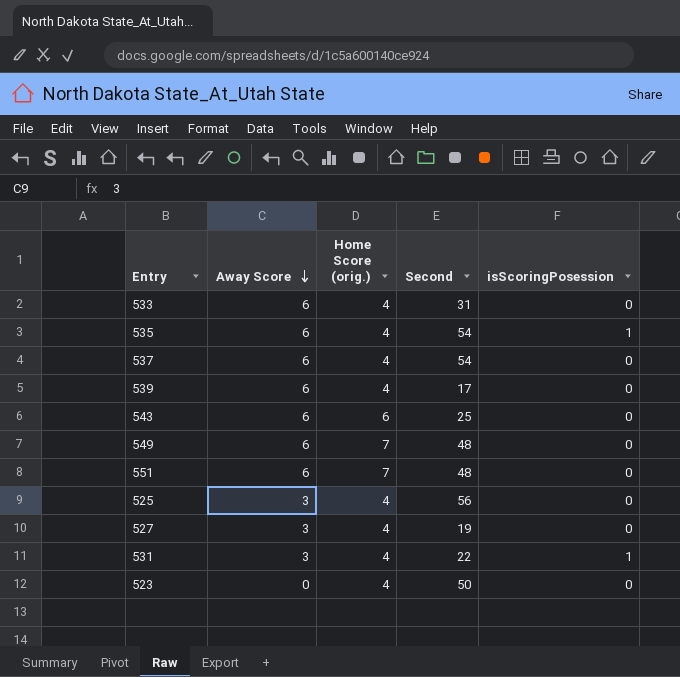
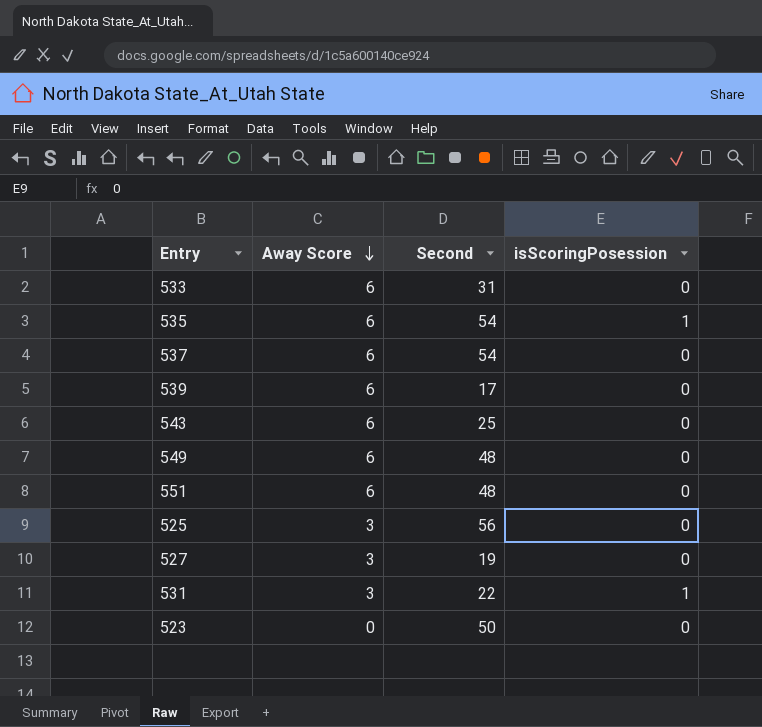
column Home Score (orig.) | position: 3 -> none

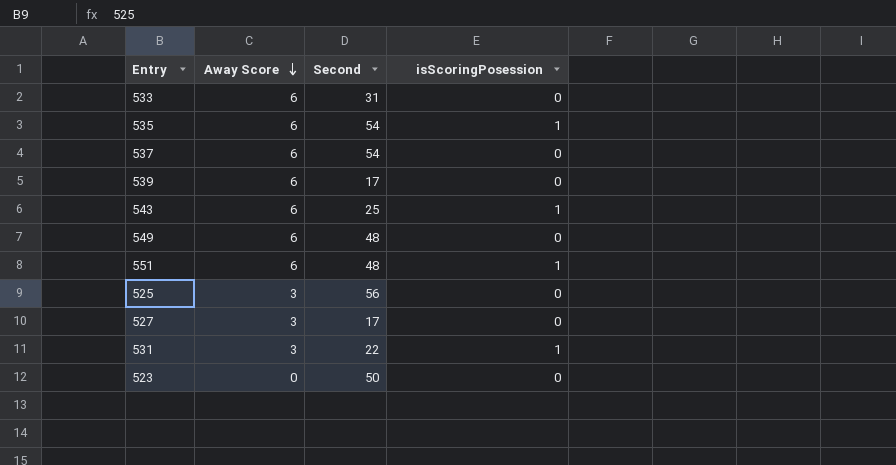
543 | isScoringPosession: 0 -> 1
551 | isScoringPosession: 0 -> 1
527 | Second: 19 -> 17

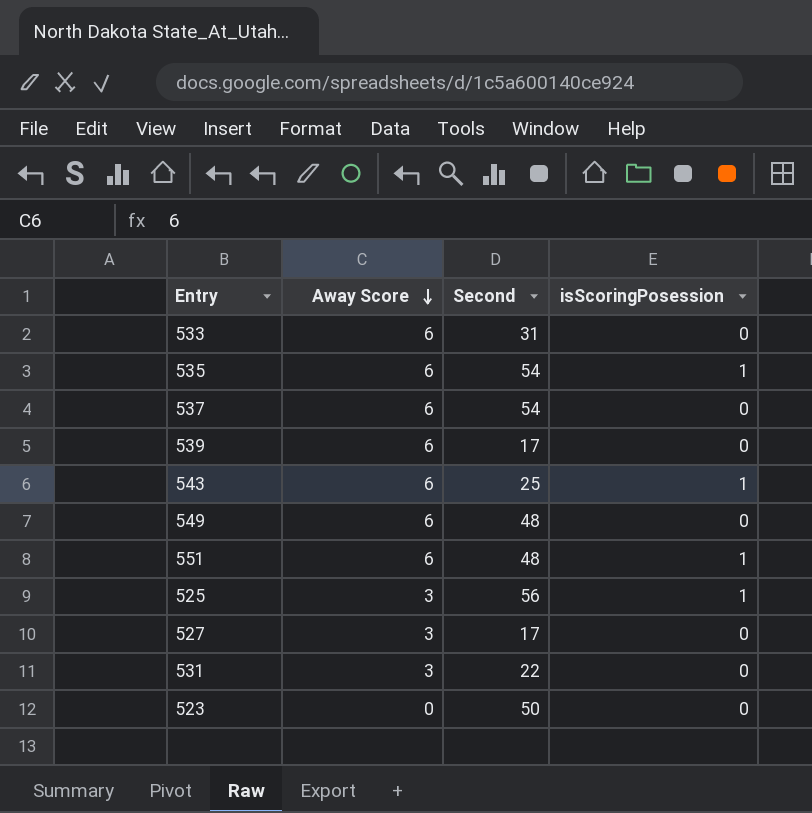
525 | isScoringPosession: 0 -> 1
531 | isScoringPosession: 1 -> 0

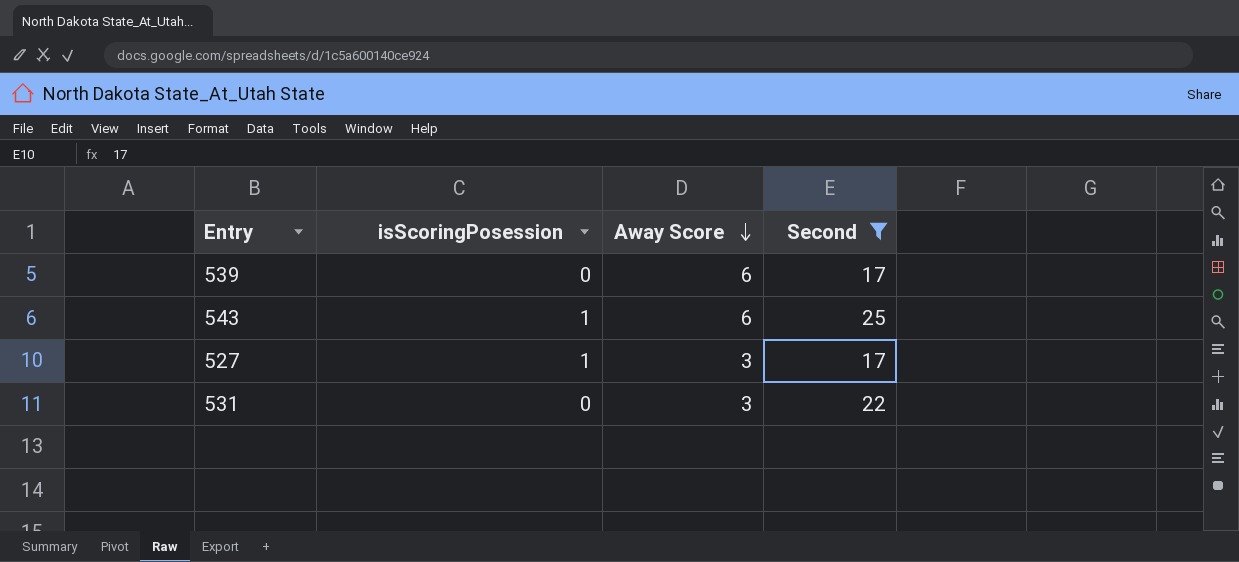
filter: none -> Second <= 25
column isScoringPosession | position: 4 -> 2
527 | isScoringPosession: 0 -> 1

